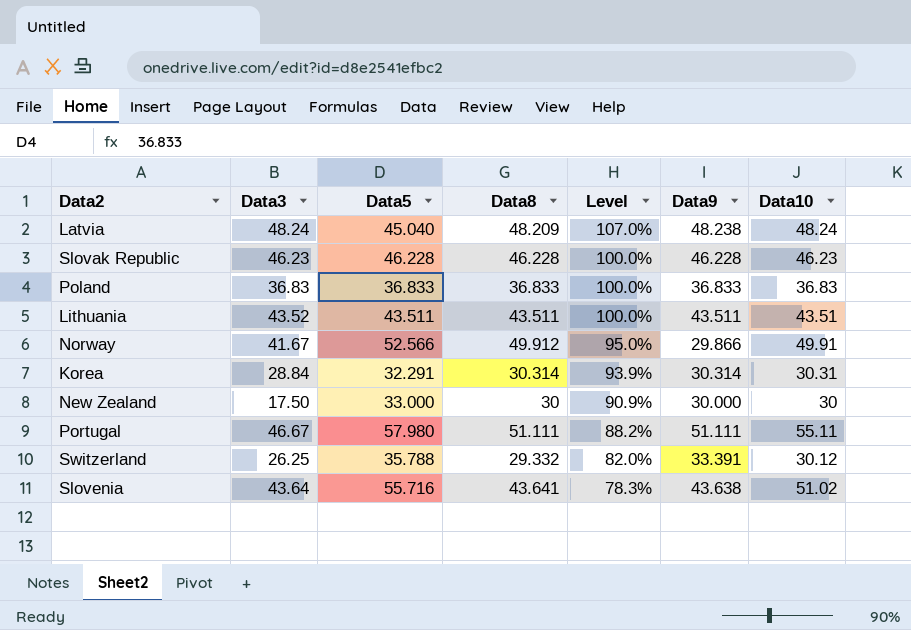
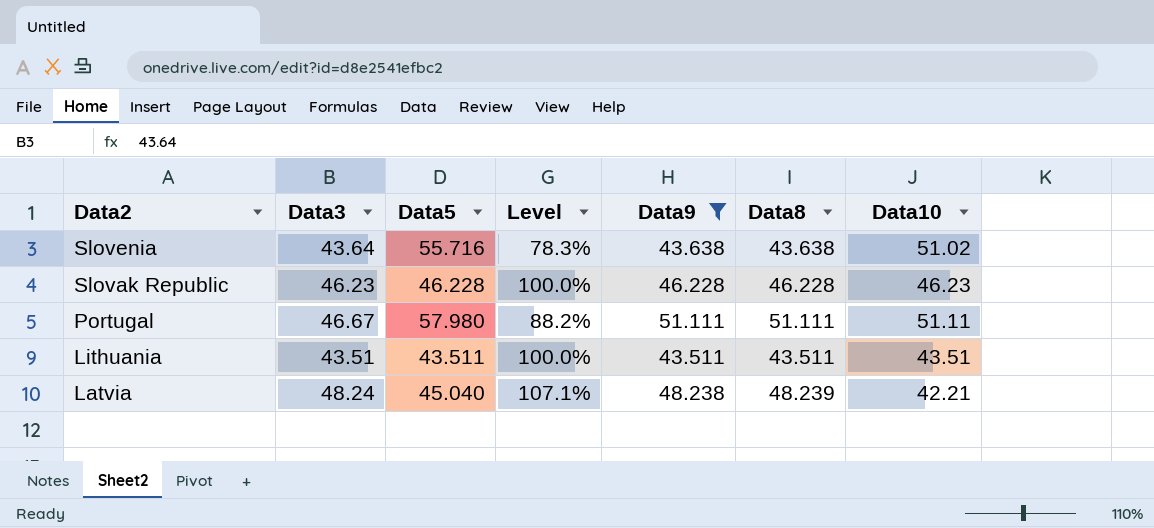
filter: none -> Data9 >= 43.511
row order: Level descending -> Data2 descending
column Data8 | position: 4 -> 6
Slovenia | Data8: 43.641 -> 43.638
Portugal | Data10: 55.11 -> 51.11
Lithuania | Data3: 43.52 -> 43.51
Latvia | Level: 107.0% -> 107.1%
Latvia | Data8: 48.209 -> 48.239
Latvia | Data10: 48.24 -> 42.21

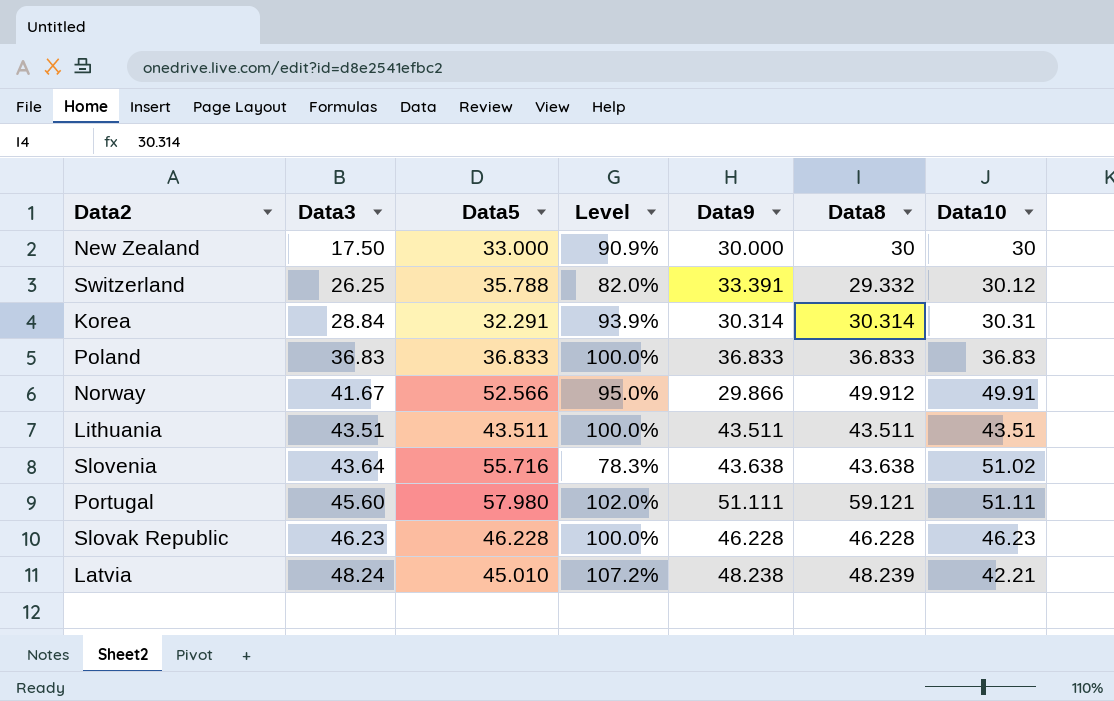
filter: Data9 >= 43.511 -> none
row order: Data2 descending -> Data3 ascending
Portugal | Data3: 46.67 -> 45.60
Portugal | Level: 88.2% -> 102.0%
Portugal | Data8: 51.111 -> 59.121
Latvia | Data5: 45.040 -> 45.010
Latvia | Level: 107.1% -> 107.2%

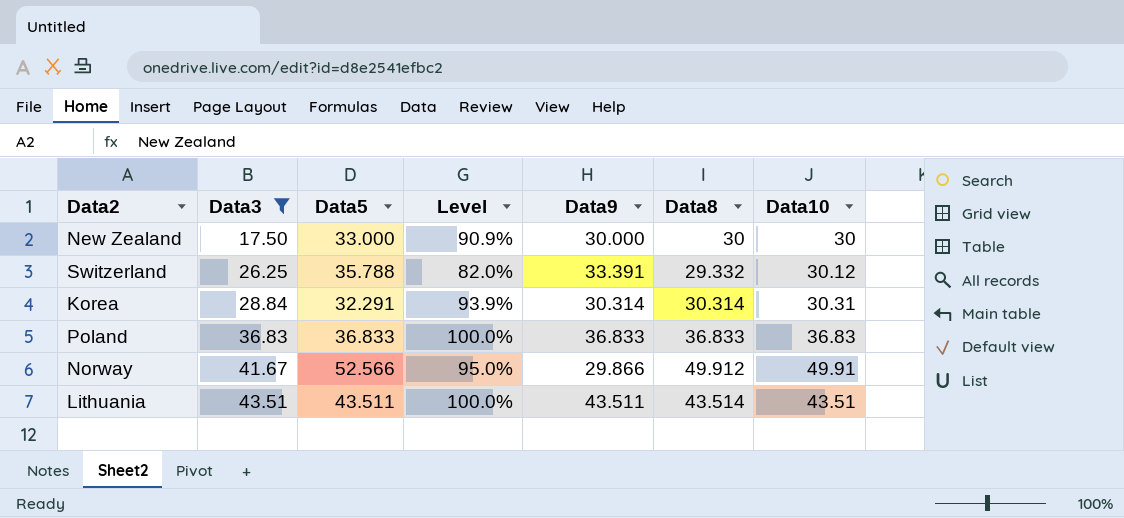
filter: none -> Data3 <= 43.51
Lithuania | Data8: 43.511 -> 43.514

